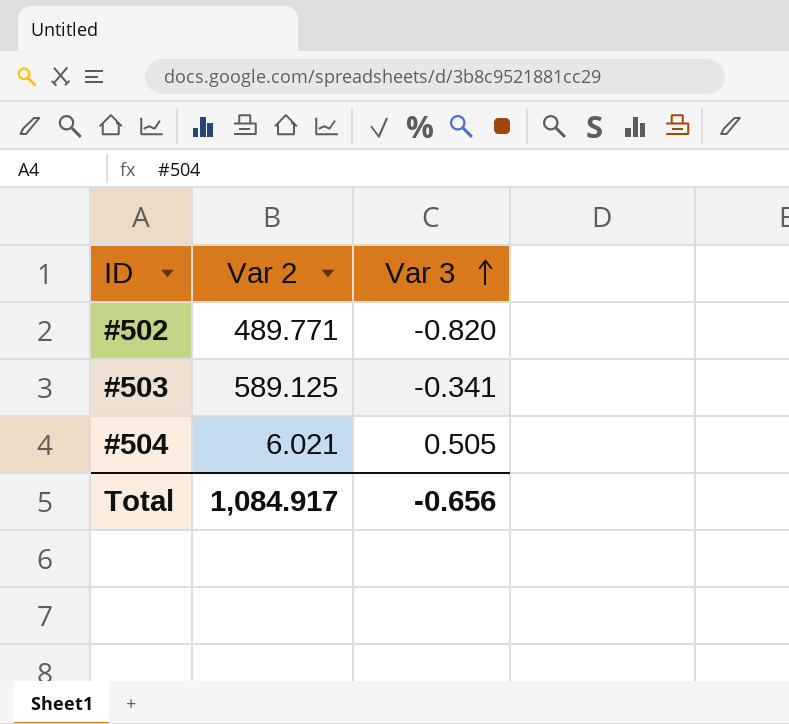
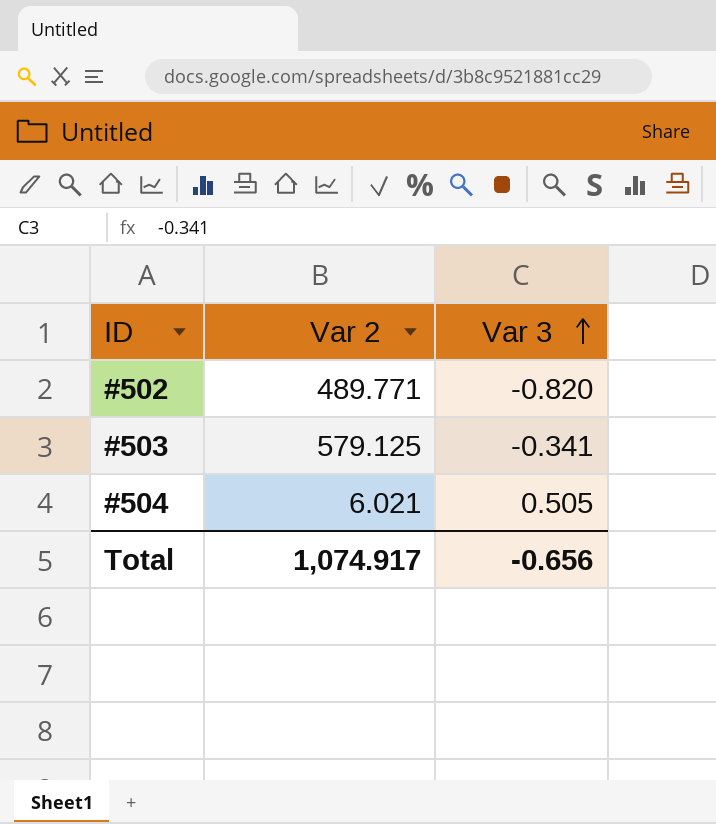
#503 | Var 2: 589.125 -> 579.125
Total | Var 2: 1,084.917 -> 1,074.917

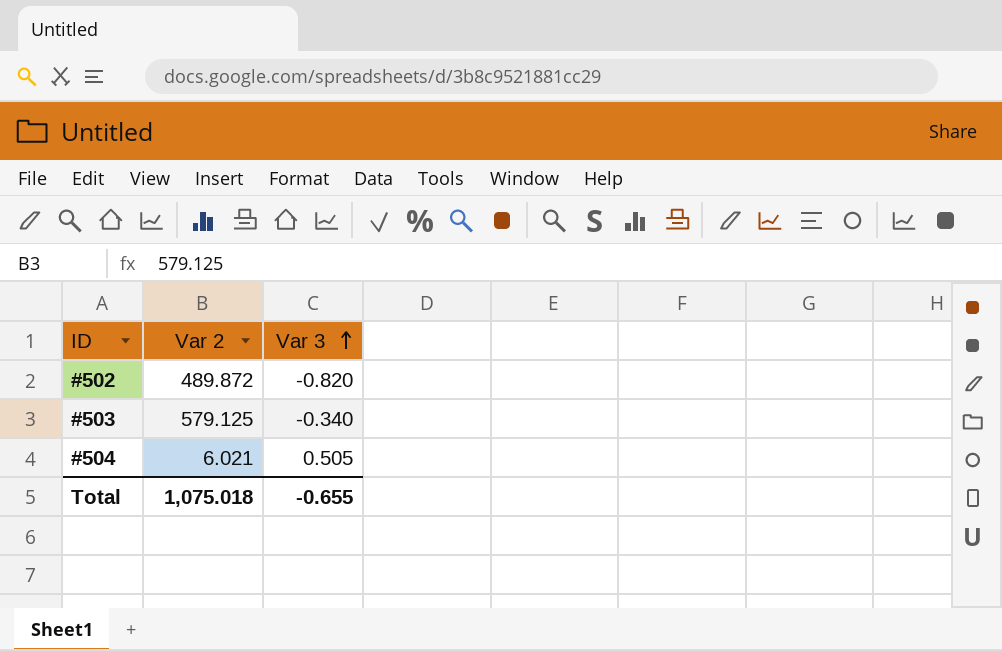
#502 | Var 2: 489.771 -> 489.872
#503 | Var 3: -0.341 -> -0.340
Total | Var 2: 1,074.917 -> 1,075.018
Total | Var 3: -0.656 -> -0.655

